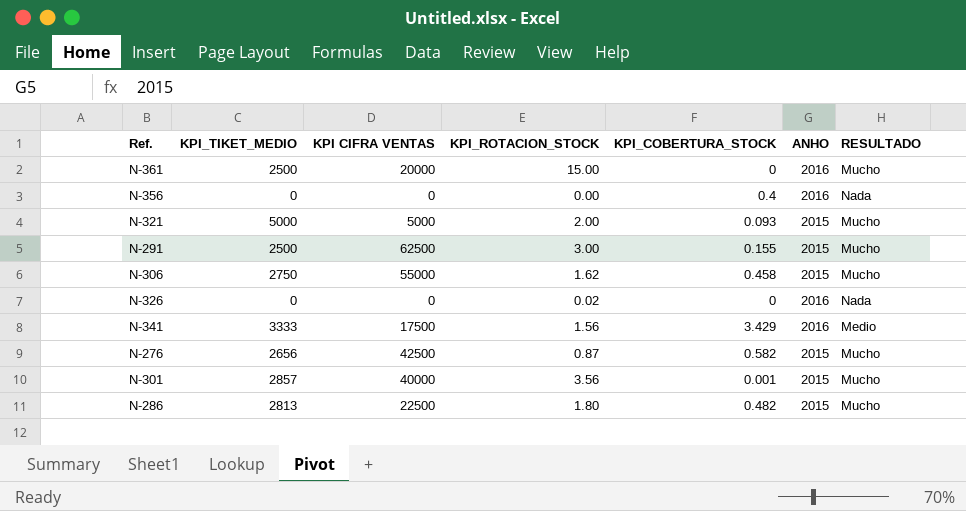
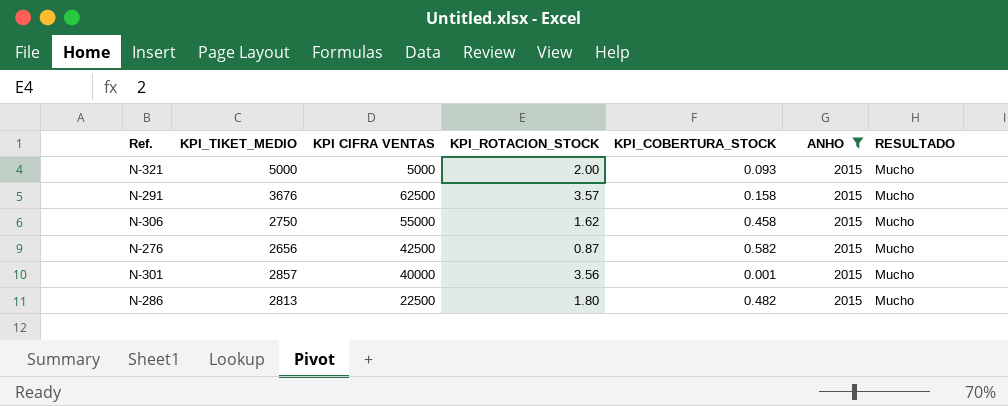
filter: none -> ANHO = 2015
N-291 | KPI_TIKET_MEDIO: 2500 -> 3676
N-291 | KPI_ROTACION_STOCK: 3.00 -> 3.57
N-291 | KPI_COBERTURA_STOCK: 0.155 -> 0.158

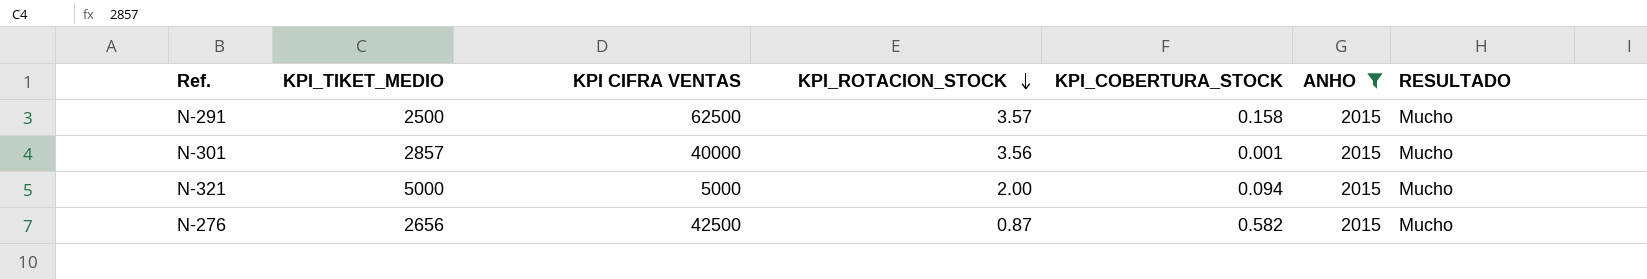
row order: none -> KPI_ROTACION_STOCK descending
row N-306: 2750 | 55000 | 1.62 | 0.458 | 2015 | Mucho -> none
row N-286: 2813 | 22500 | 1.80 | 0.482 | 2015 | Mucho -> none
N-291 | KPI_TIKET_MEDIO: 3676 -> 2500
N-321 | KPI_COBERTURA_STOCK: 0.093 -> 0.094

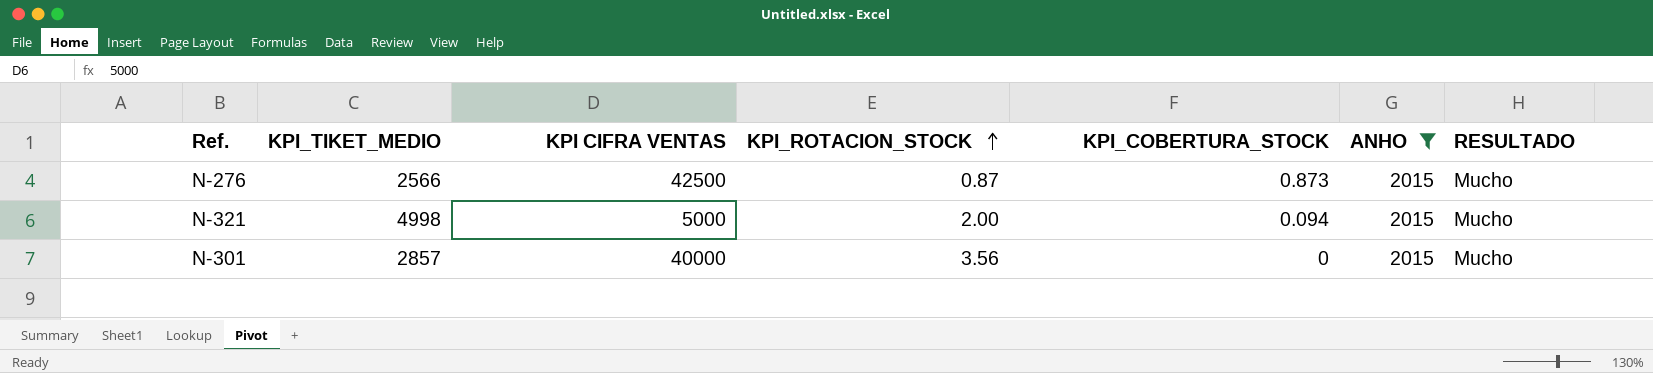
row order: KPI_ROTACION_STOCK descending -> KPI_ROTACION_STOCK ascending
row N-291: 2500 | 62500 | 3.57 | 0.158 | 2015 | Mucho -> none
N-276 | KPI_TIKET_MEDIO: 2656 -> 2566
N-276 | KPI_COBERTURA_STOCK: 0.582 -> 0.873
N-321 | KPI_TIKET_MEDIO: 5000 -> 4998
N-301 | KPI_COBERTURA_STOCK: 0.001 -> 0

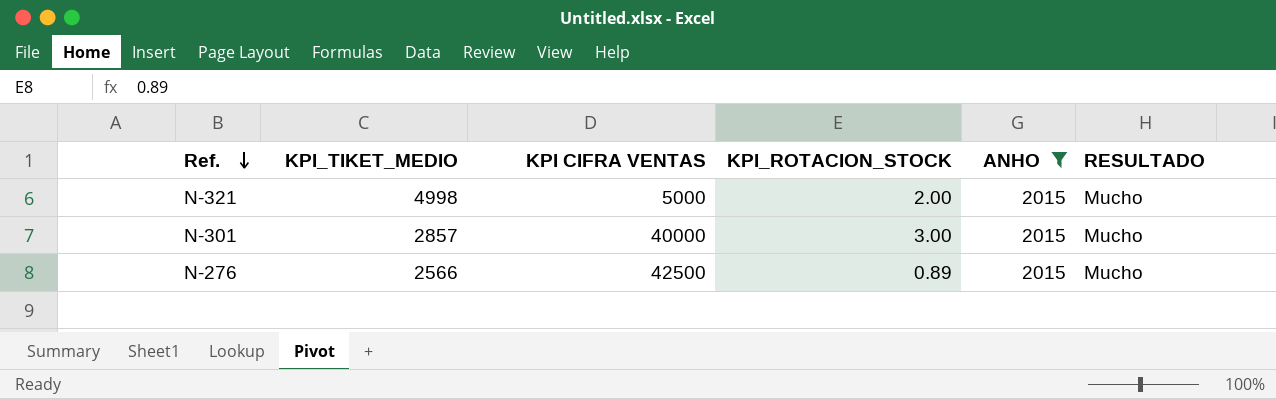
row order: KPI_ROTACION_STOCK ascending -> Ref. descending
column KPI_COBERTURA_STOCK | position: 5 -> none
N-301 | KPI_ROTACION_STOCK: 3.56 -> 3.00
N-276 | KPI_ROTACION_STOCK: 0.87 -> 0.89

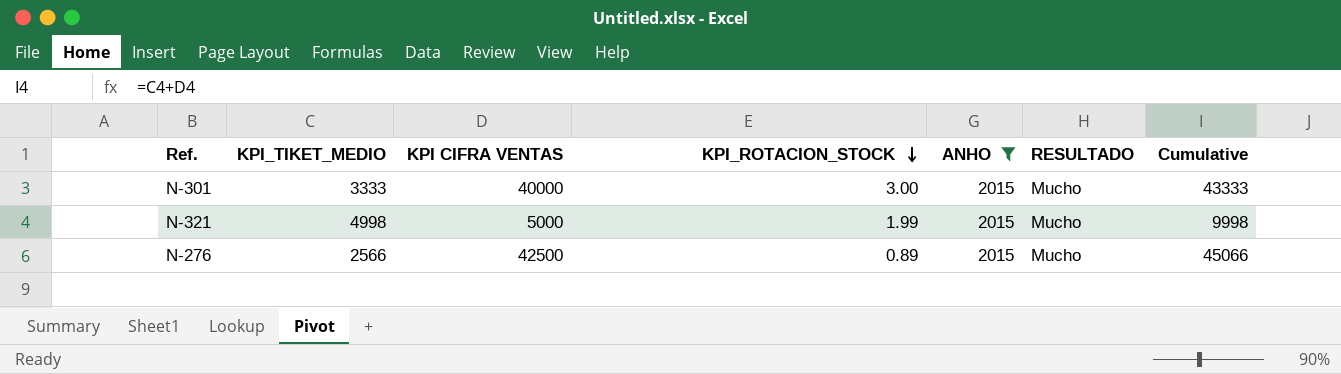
row order: Ref. descending -> KPI_ROTACION_STOCK descending
column Cumulative | formula: none -> [KPI_TIKET_MEDIO] + [KPI CIFRA VENTAS]
N-301 | KPI_TIKET_MEDIO: 2857 -> 3333
N-321 | KPI_ROTACION_STOCK: 2.00 -> 1.99

